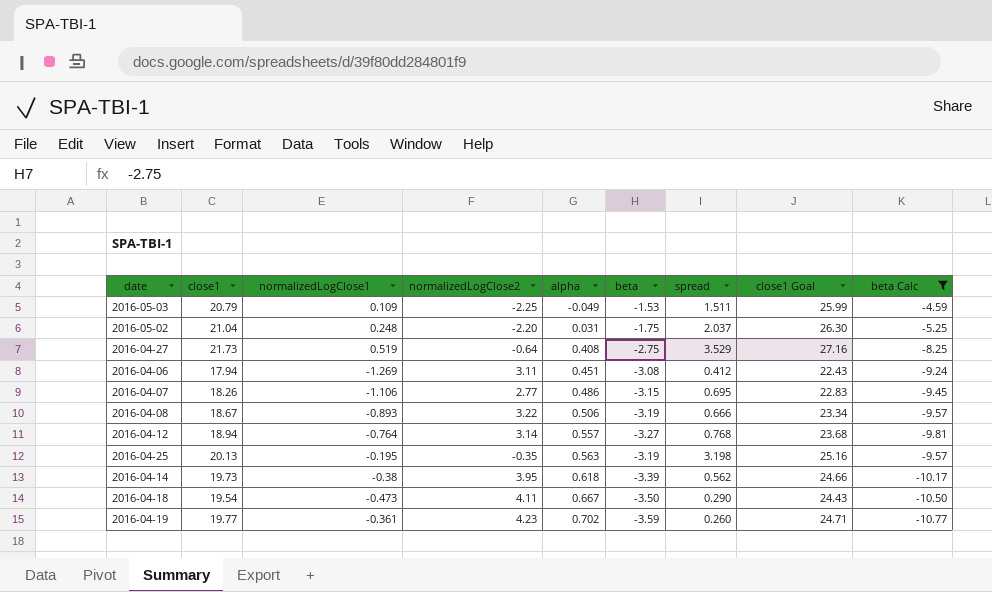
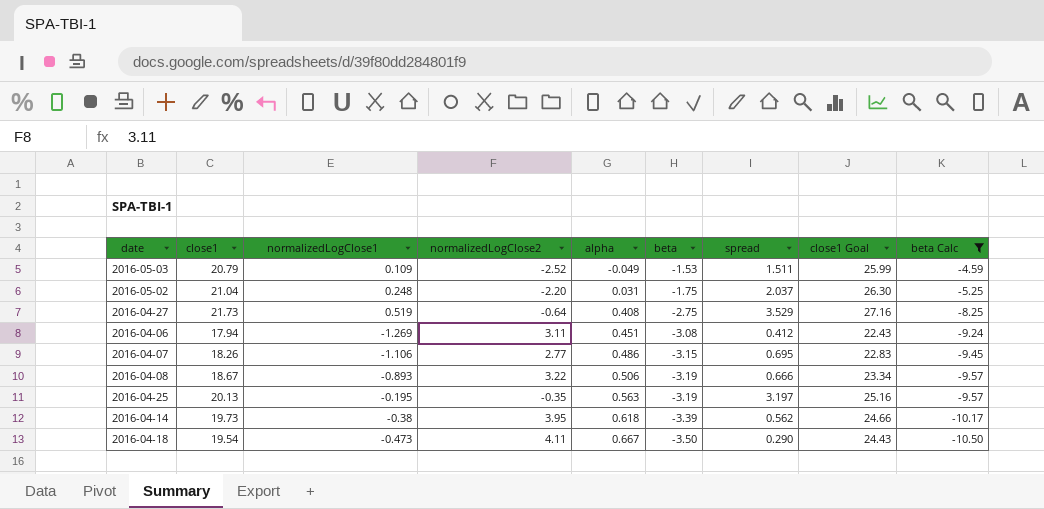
row 2016-04-12: 18.94 | -0.764 | 3.14 | 0.557 | -3.27 | 0.768 | 23.68 | -9.81 -> none
row 2016-04-19: 19.77 | -0.361 | 4.23 | 0.702 | -3.59 | 0.260 | 24.71 | -10.77 -> none
2016-05-03 | normalizedLogClose2: -2.25 -> -2.52
2016-04-25 | spread: 3.198 -> 3.197

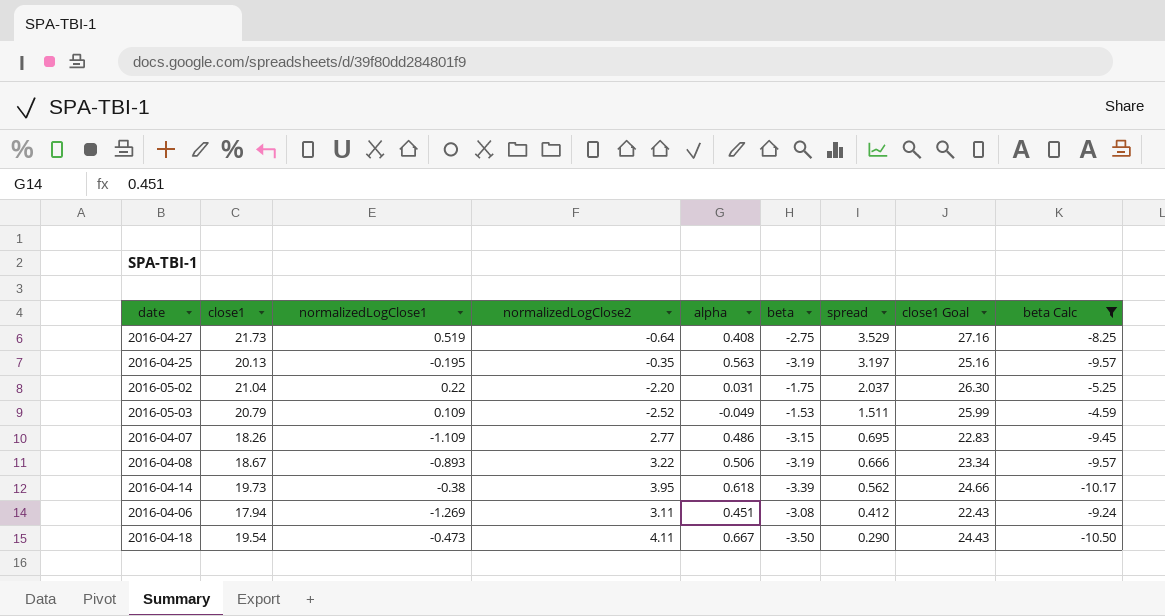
row order: alpha ascending -> spread descending
2016-05-02 | normalizedLogClose1: 0.248 -> 0.22
2016-04-07 | normalizedLogClose1: -1.106 -> -1.109

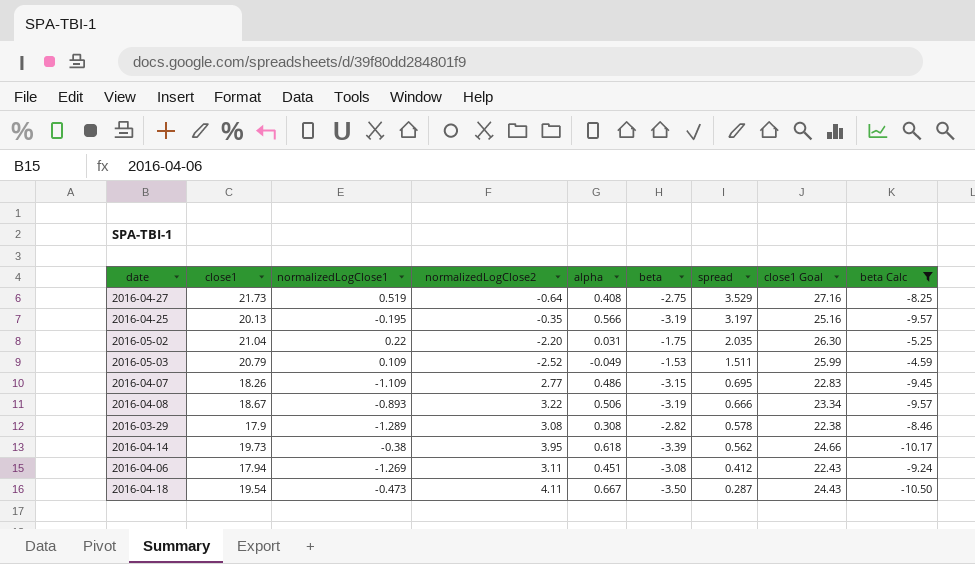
2016-04-25 | alpha: 0.563 -> 0.566
2016-05-02 | spread: 2.037 -> 2.035
row 2016-03-29: none -> 17.9 | -1.289 | 3.08 | 0.308 | -2.82 | 0.578 | 22.38 | -8.46
2016-04-18 | spread: 0.290 -> 0.287

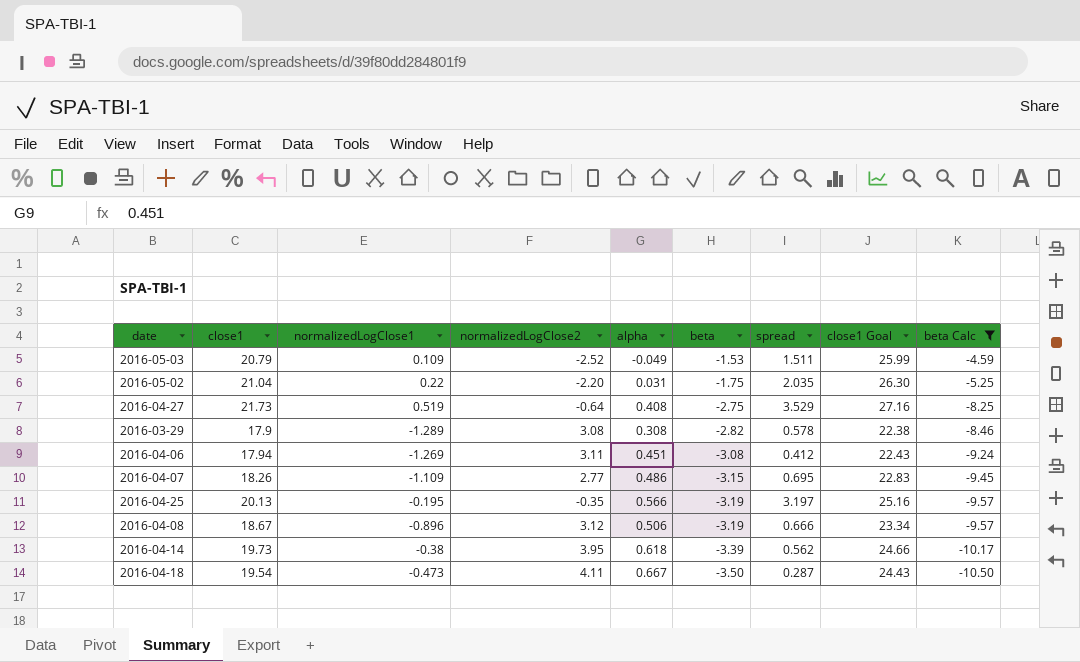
row order: spread descending -> beta descending
2016-04-08 | normalizedLogClose1: -0.893 -> -0.896
2016-04-08 | normalizedLogClose2: 3.22 -> 3.12

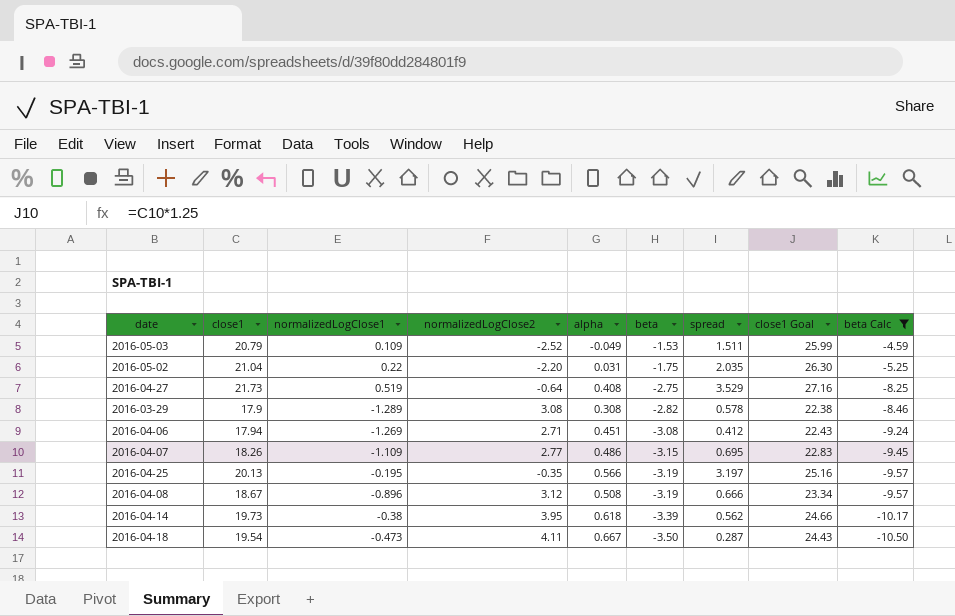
2016-04-06 | normalizedLogClose2: 3.11 -> 2.71
2016-04-08 | alpha: 0.506 -> 0.508

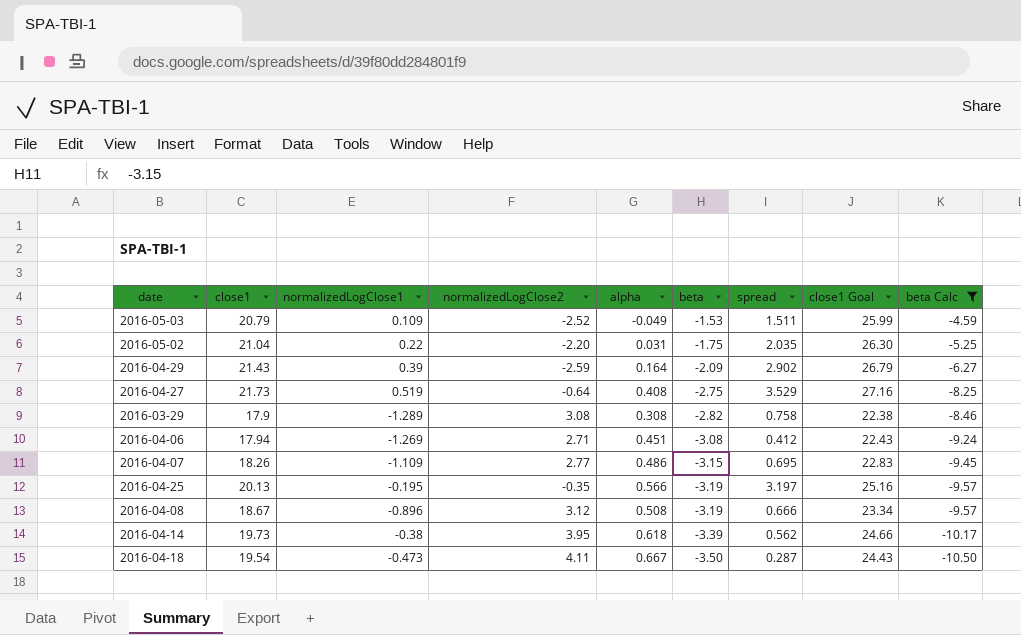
row 2016-04-29: none -> 21.43 | 0.39 | -2.59 | 0.164 | -2.09 | 2.902 | 26.79 | -6.27
2016-03-29 | spread: 0.578 -> 0.758

